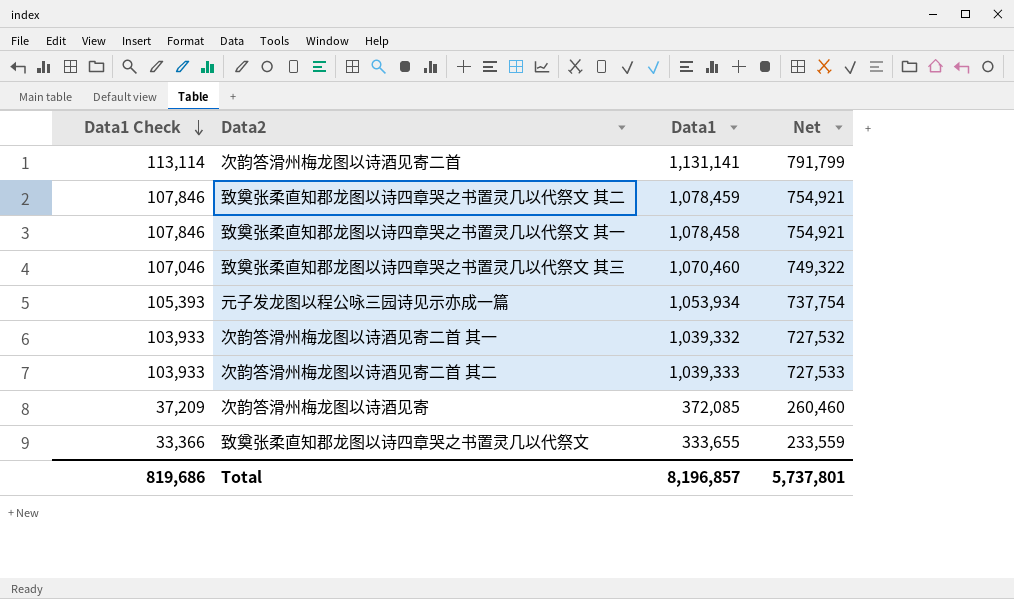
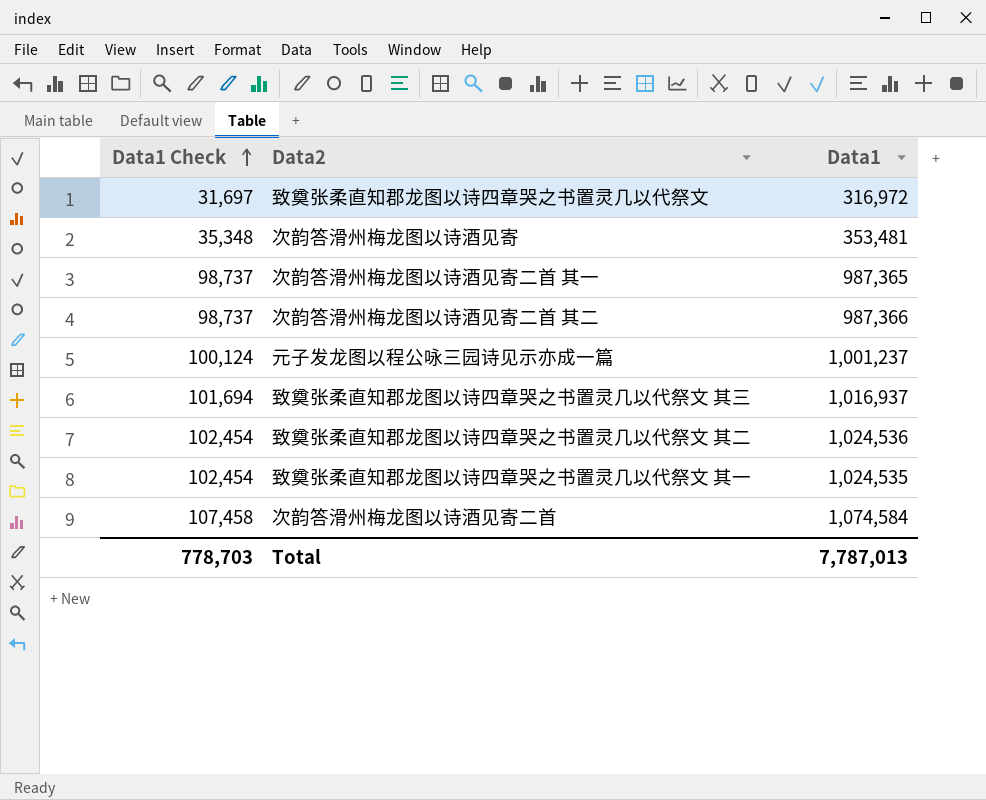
row order: Data1 Check descending -> Data1 Check ascending
column Net | formula: [Data1] * 0.7 -> none
致奠张柔直知郡龙图以诗四章哭之书置灵几以代祭文 | Data1 Check: 33,366 -> 31,697
致奠张柔直知郡龙图以诗四章哭之书置灵几以代祭文 | Data1: 333,655 -> 316,972
次韵答滑州梅龙图以诗酒见寄 | Data1 Check: 37,209 -> 35,348
次韵答滑州梅龙图以诗酒见寄 | Data1: 372,085 -> 353,481
次韵答滑州梅龙图以诗酒见寄二首 其一 | Data1 Check: 103,933 -> 98,737
次韵答滑州梅龙图以诗酒见寄二首 其一 | Data1: 1,039,332 -> 987,365
次韵答滑州梅龙图以诗酒见寄二首 其二 | Data1 Check: 103,933 -> 98,737
次韵答滑州梅龙图以诗酒见寄二首 其二 | Data1: 1,039,333 -> 987,366
元子发龙图以程公咏三园诗见示亦成一篇 | Data1 Check: 105,393 -> 100,124
元子发龙图以程公咏三园诗见示亦成一篇 | Data1: 1,053,934 -> 1,001,237
致奠张柔直知郡龙图以诗四章哭之书置灵几以代祭文 其三 | Data1 Check: 107,046 -> 101,694
致奠张柔直知郡龙图以诗四章哭之书置灵几以代祭文 其三 | Data1: 1,070,460 -> 1,016,937
致奠张柔直知郡龙图以诗四章哭之书置灵几以代祭文 其二 | Data1 Check: 107,846 -> 102,454
致奠张柔直知郡龙图以诗四章哭之书置灵几以代祭文 其二 | Data1: 1,078,459 -> 1,024,536
致奠张柔直知郡龙图以诗四章哭之书置灵几以代祭文 其一 | Data1 Check: 107,846 -> 102,454
致奠张柔直知郡龙图以诗四章哭之书置灵几以代祭文 其一 | Data1: 1,078,458 -> 1,024,535
次韵答滑州梅龙图以诗酒见寄二首 | Data1 Check: 113,114 -> 107,458
次韵答滑州梅龙图以诗酒见寄二首 | Data1: 1,131,141 -> 1,074,584
Total | Data1 Check: 819,686 -> 778,703
Total | Data1: 8,196,857 -> 7,787,013

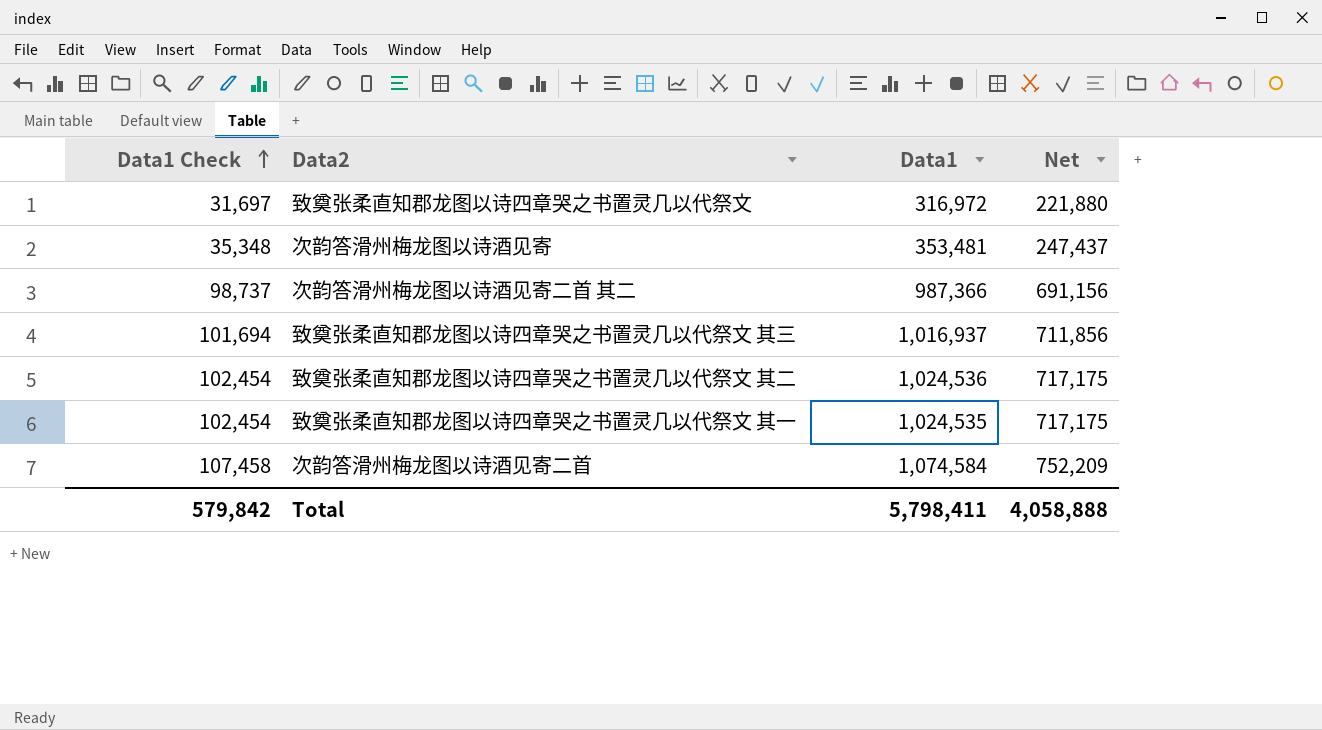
column Net | formula: none -> [Data1] * 0.7
row 次韵答滑州梅龙图以诗酒见寄二首 其一: 98,737 | 987,365 -> none
row 元子发龙图以程公咏三园诗见示亦成一篇: 100,124 | 1,001,237 -> none
Total | Data1 Check: 778,703 -> 579,842
Total | Data1: 7,787,013 -> 5,798,411

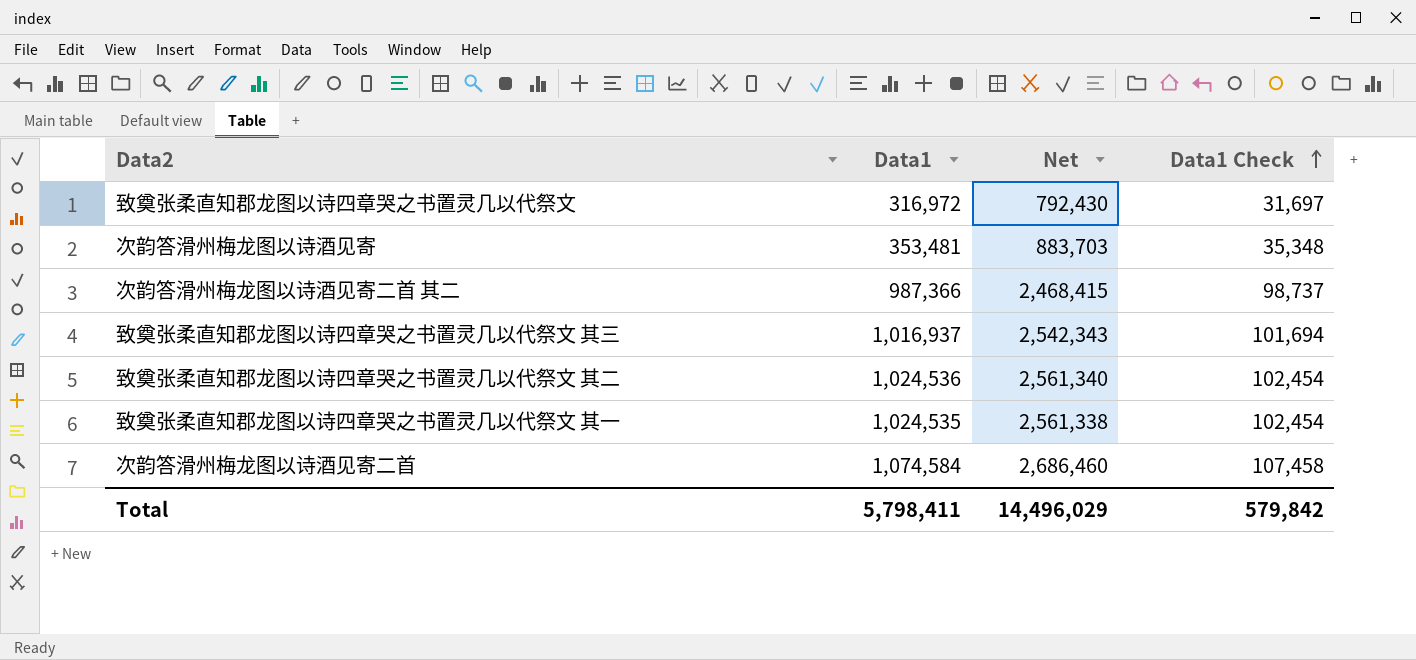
column Net | formula: [Data1] * 0.7 -> [Data1] * 2.5
column Data1 Check | position: 1 -> 4
Total | Net: 4,058,888 -> 14,496,029

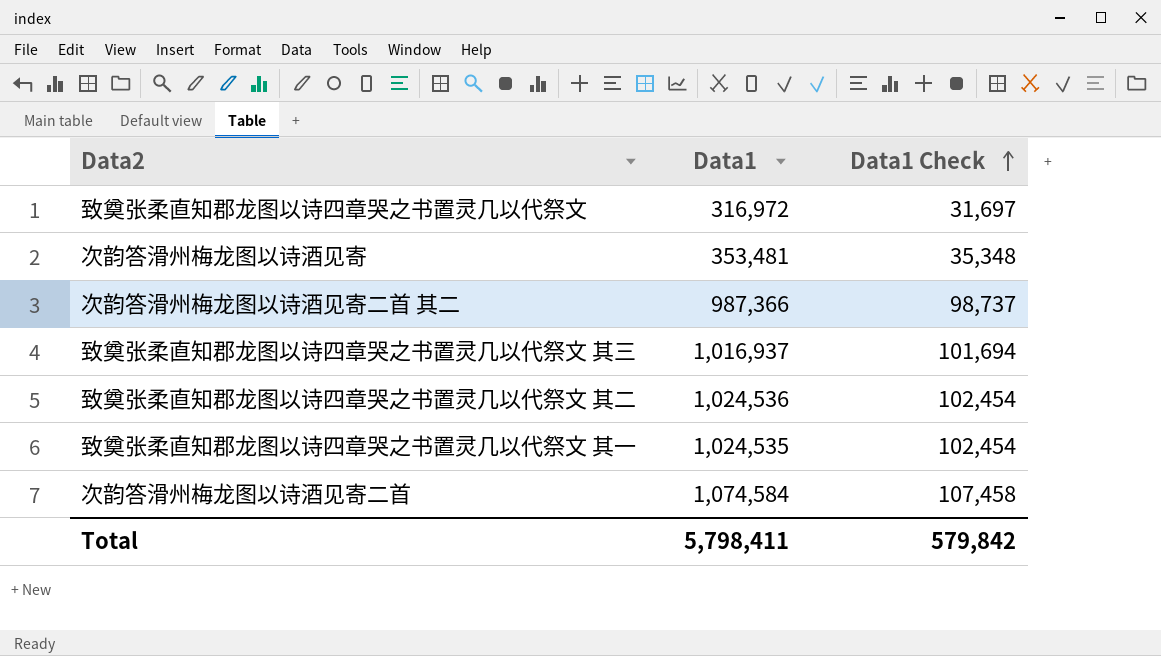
column Net | formula: [Data1] * 2.5 -> none

